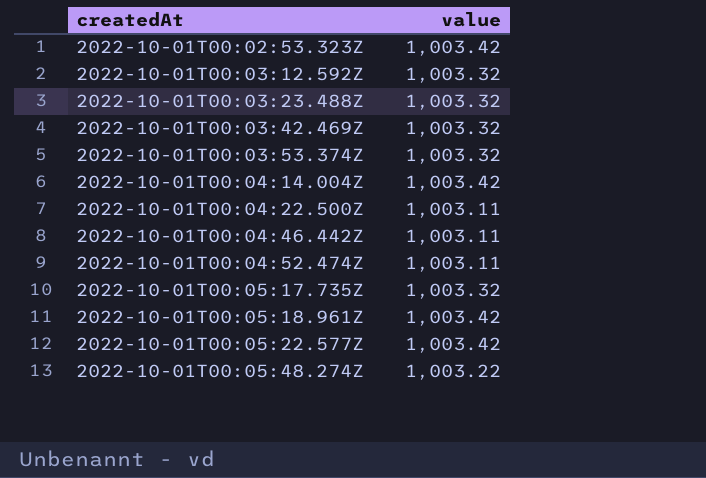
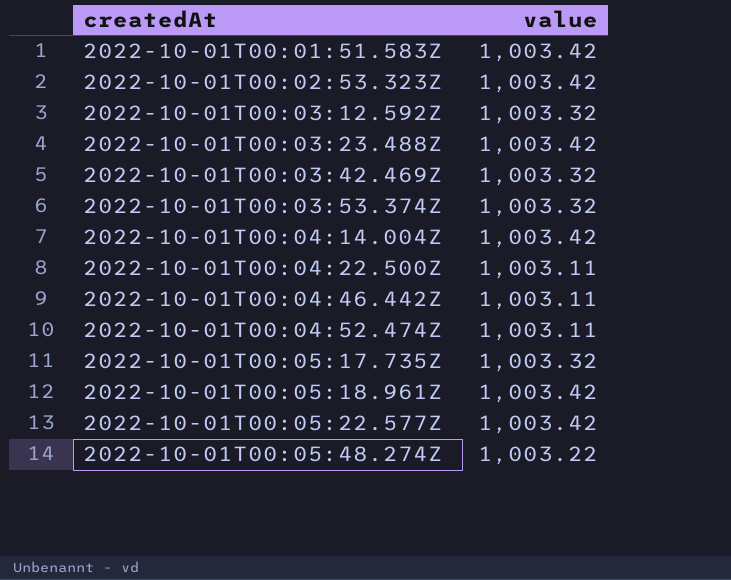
row 2022-10-01T00:01:51.583Z: none -> 1,003.42
2022-10-01T00:03:23.488Z | value: 1,003.32 -> 1,003.42

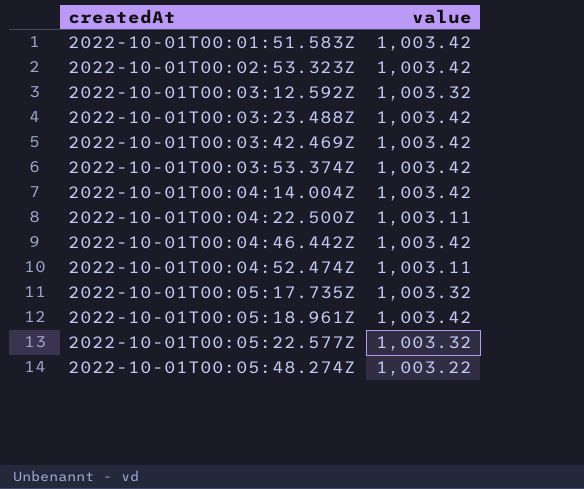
2022-10-01T00:03:42.469Z | value: 1,003.32 -> 1,003.42
2022-10-01T00:03:53.374Z | value: 1,003.32 -> 1,003.42
2022-10-01T00:04:46.442Z | value: 1,003.11 -> 1,003.42
2022-10-01T00:05:22.577Z | value: 1,003.42 -> 1,003.32

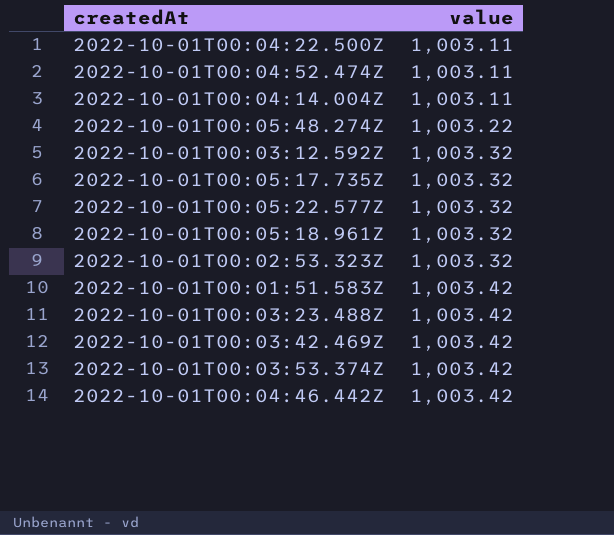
row order: createdAt ascending -> value ascending
2022-10-01T00:04:14.004Z | value: 1,003.42 -> 1,003.11
2022-10-01T00:05:18.961Z | value: 1,003.42 -> 1,003.32
2022-10-01T00:02:53.323Z | value: 1,003.42 -> 1,003.32

